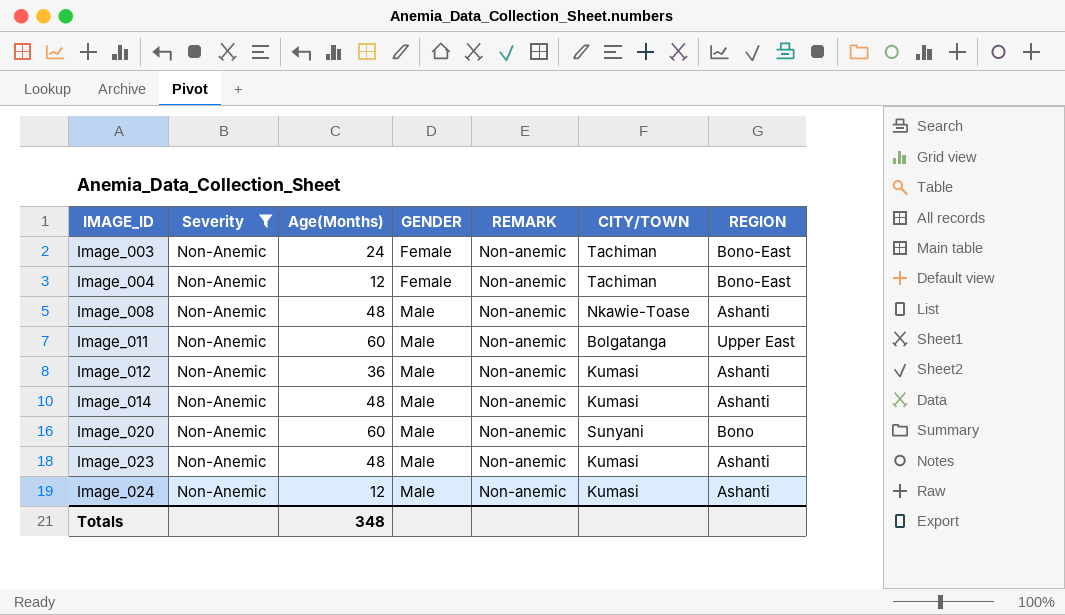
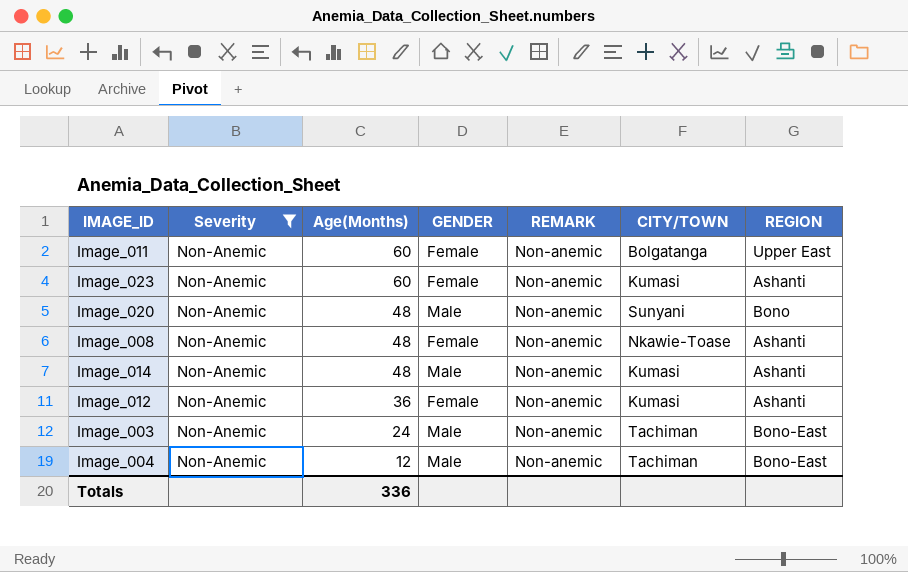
row order: IMAGE_ID ascending -> Age(Months) descending
row Image_024: Non-Anemic | 12 | Male | Non-anemic | Kumasi | Ashanti -> none
Image_011 | GENDER: Male -> Female
Image_023 | Age(Months): 48 -> 60
Image_023 | GENDER: Male -> Female
Image_020 | Age(Months): 60 -> 48
Image_008 | GENDER: Male -> Female
Image_012 | GENDER: Male -> Female
Image_003 | GENDER: Female -> Male
Image_004 | GENDER: Female -> Male
Totals | Age(Months): 348 -> 336

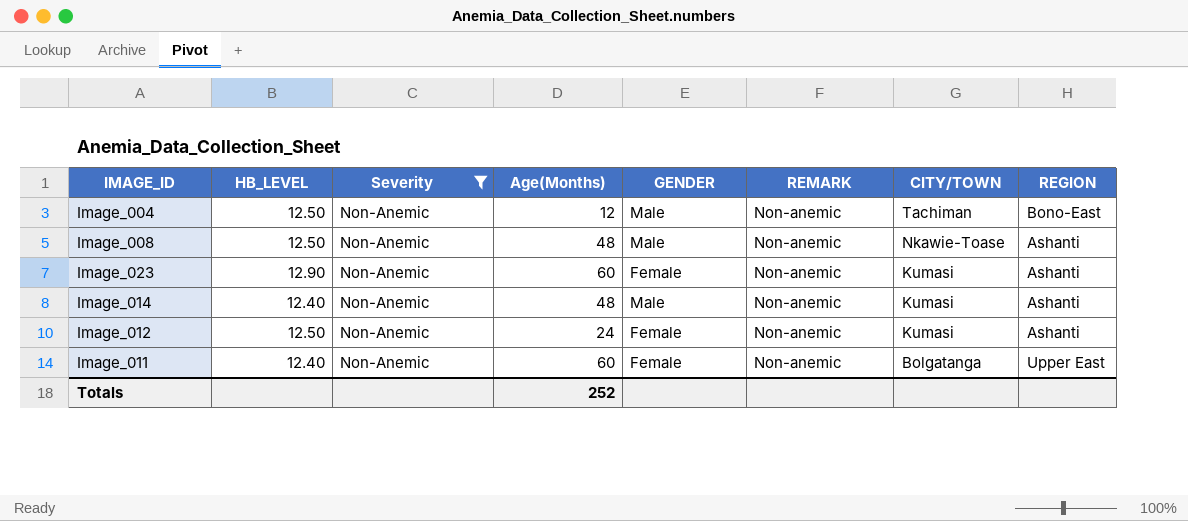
row order: Age(Months) descending -> CITY/TOWN descending
column HB_LEVEL | position: none -> 2
row Image_020: Non-Anemic | 48 | Male | Non-anemic | Sunyani | Bono -> none
row Image_003: Non-Anemic | 24 | Male | Non-anemic | Tachiman | Bono-East -> none
Image_008 | GENDER: Female -> Male
Image_012 | Age(Months): 36 -> 24
Totals | Age(Months): 336 -> 252

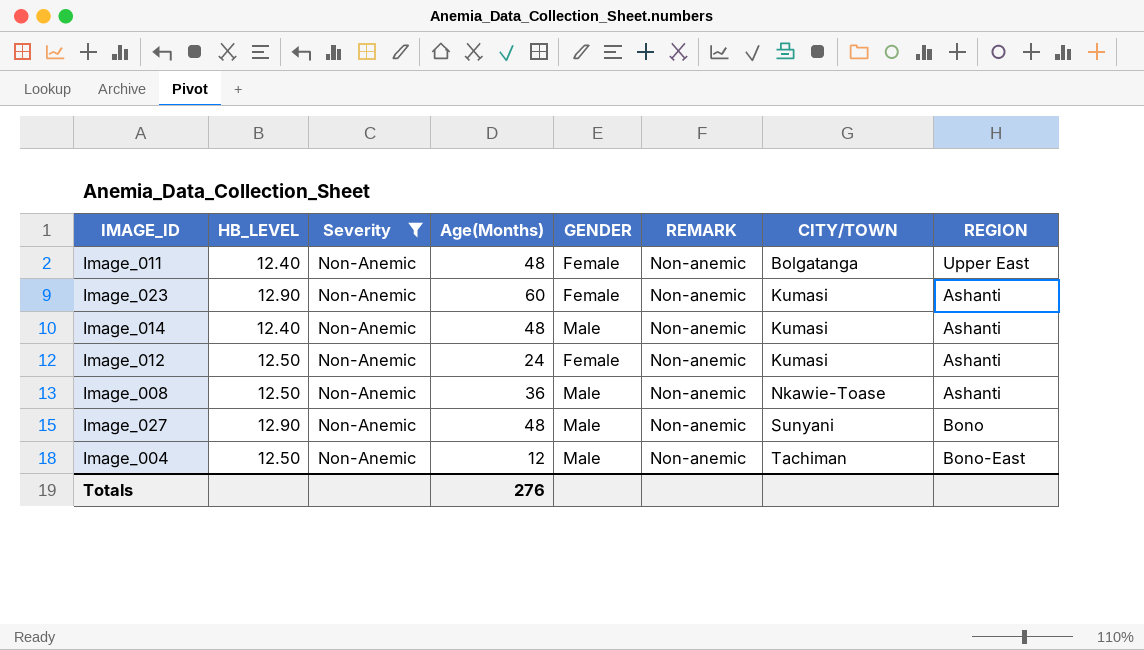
row order: CITY/TOWN descending -> CITY/TOWN ascending
Image_011 | Age(Months): 60 -> 48
Image_008 | Age(Months): 48 -> 36
row Image_027: none -> 12.90 | Non-Anemic | 48 | Male | Non-anemic | Sunyani | Bono
Totals | Age(Months): 252 -> 276

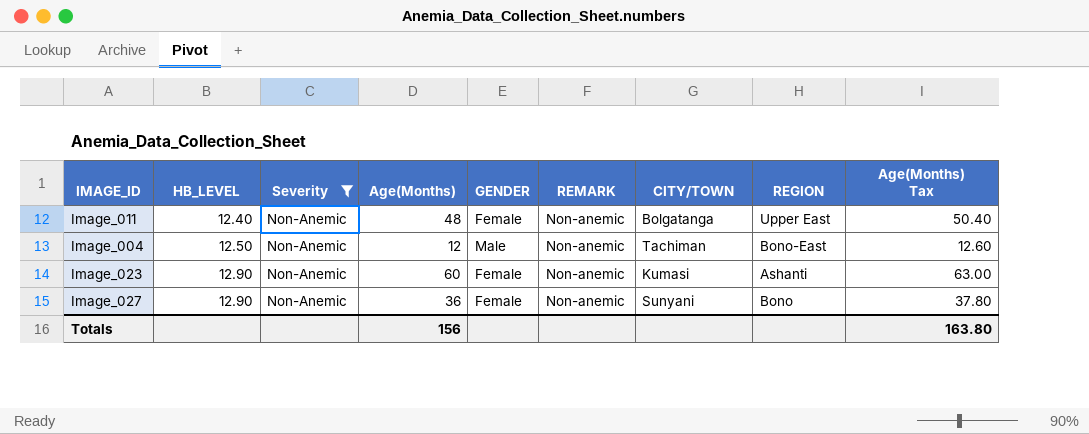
row order: CITY/TOWN ascending -> HB_LEVEL ascending
column Age(Months) Tax | formula: none -> [Age(Months)] * 1.05
row Image_014: 12.40 | Non-Anemic | 48 | Male | Non-anemic | Kumasi | Ashanti -> none
row Image_012: 12.50 | Non-Anemic | 24 | Female | Non-anemic | Kumasi | Ashanti -> none
row Image_008: 12.50 | Non-Anemic | 36 | Male | Non-anemic | Nkawie-Toase | Ashanti -> none
Image_027 | Age(Months): 48 -> 36
Image_027 | GENDER: Male -> Female
Totals | Age(Months): 276 -> 156

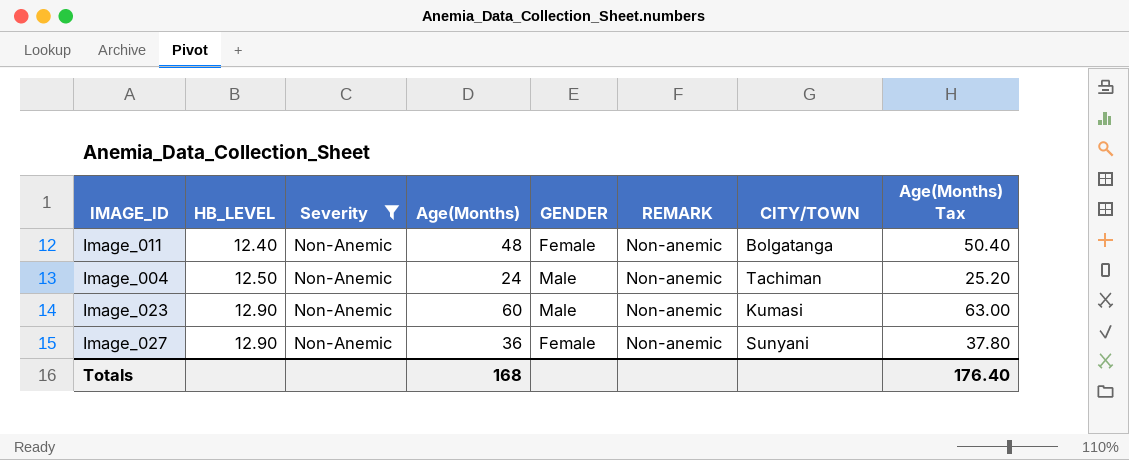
column REGION | position: 8 -> none
Image_004 | Age(Months): 12 -> 24
Image_004 | Age(Months) Tax: 12.60 -> 25.20
Image_023 | GENDER: Female -> Male
Totals | Age(Months): 156 -> 168
Totals | Age(Months) Tax: 163.80 -> 176.40

